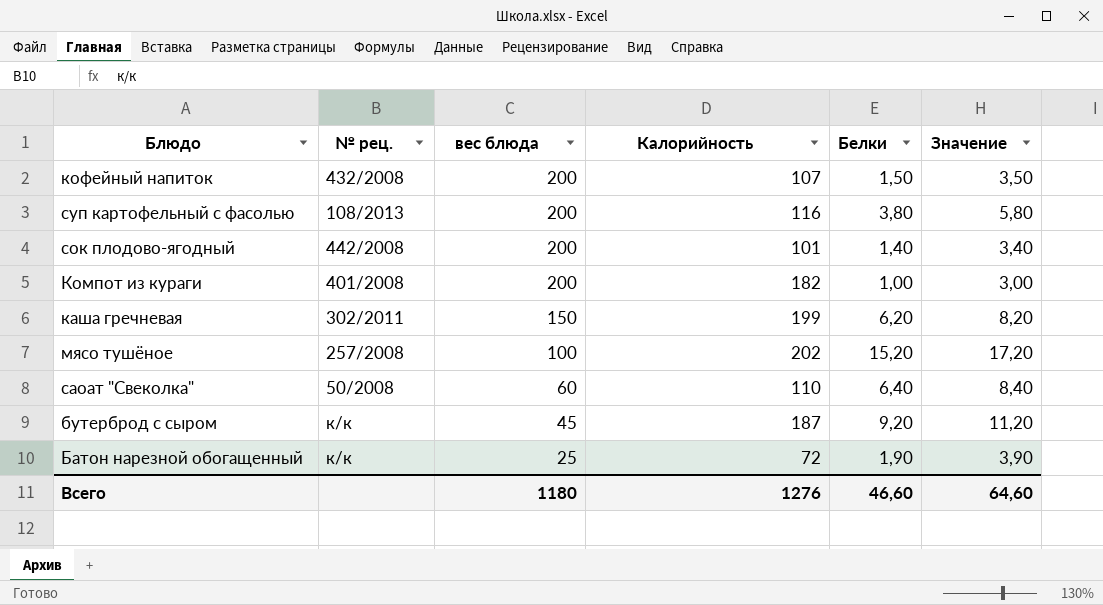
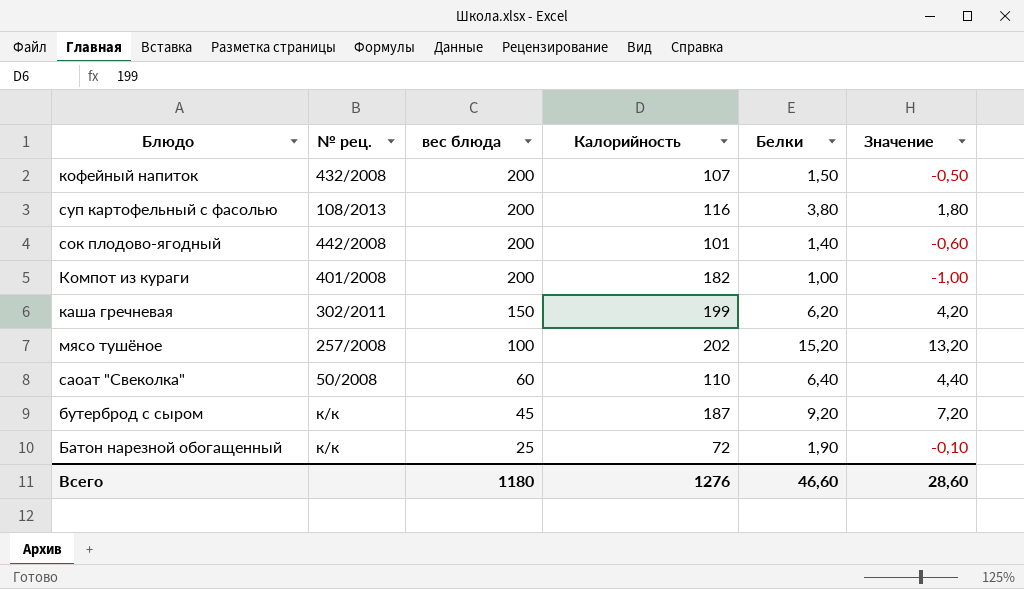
column Значение | formula: [Белки] + 2 -> [Белки] - 2
Всего | Значение: 64,60 -> 28,60

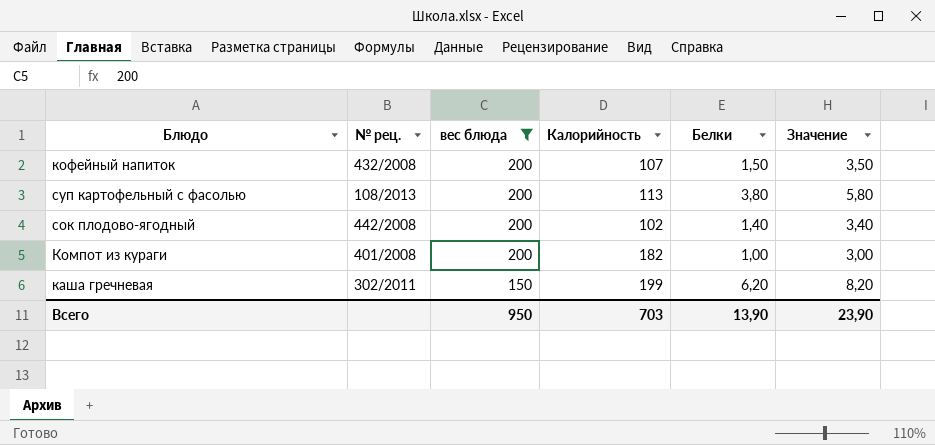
filter: none -> вес блюда >= 150
column Значение | formula: [Белки] - 2 -> [Белки] + 2
суп картофельный с фасолью | Калорийность: 116 -> 113
сок плодово-ягодный | Калорийность: 101 -> 102
Всего | вес блюда: 1180 -> 950
Всего | Калорийность: 1276 -> 703
Всего | Белки: 46,60 -> 13,90
Всего | Значение: 28,60 -> 23,90

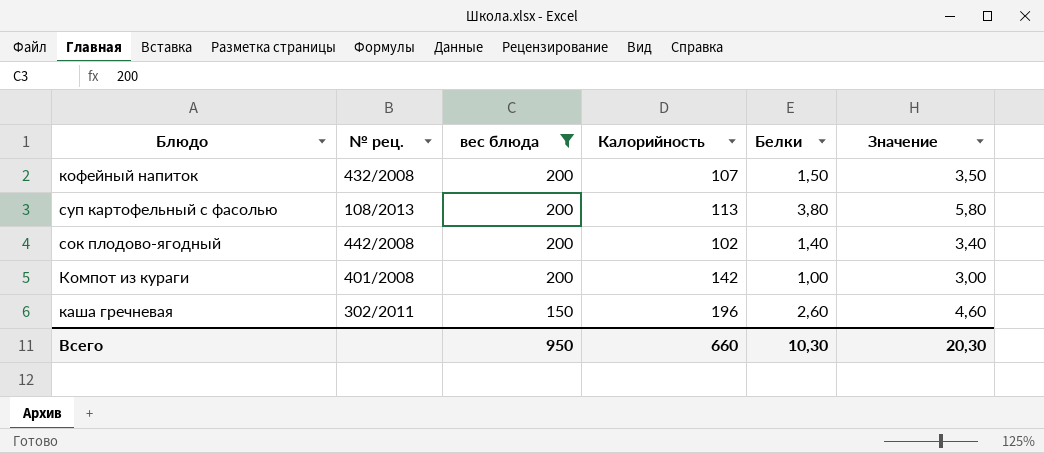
Компот из кураги | Калорийность: 182 -> 142
каша гречневая | Калорийность: 199 -> 196
каша гречневая | Белки: 6,20 -> 2,60
каша гречневая | Значение: 8,20 -> 4,60
Всего | Калорийность: 703 -> 660
Всего | Белки: 13,90 -> 10,30
Всего | Значение: 23,90 -> 20,30

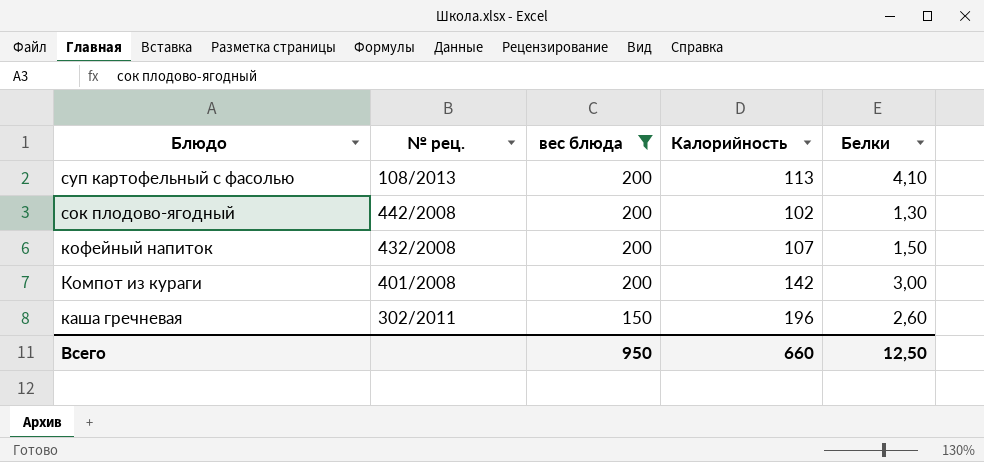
row order: вес блюда descending -> Блюдо descending
column Значение | formula: [Белки] + 2 -> none
суп картофельный с фасолью | Белки: 3,80 -> 4,10
сок плодово-ягодный | Белки: 1,40 -> 1,30
Компот из кураги | Белки: 1,00 -> 3,00
Всего | Белки: 10,30 -> 12,50

